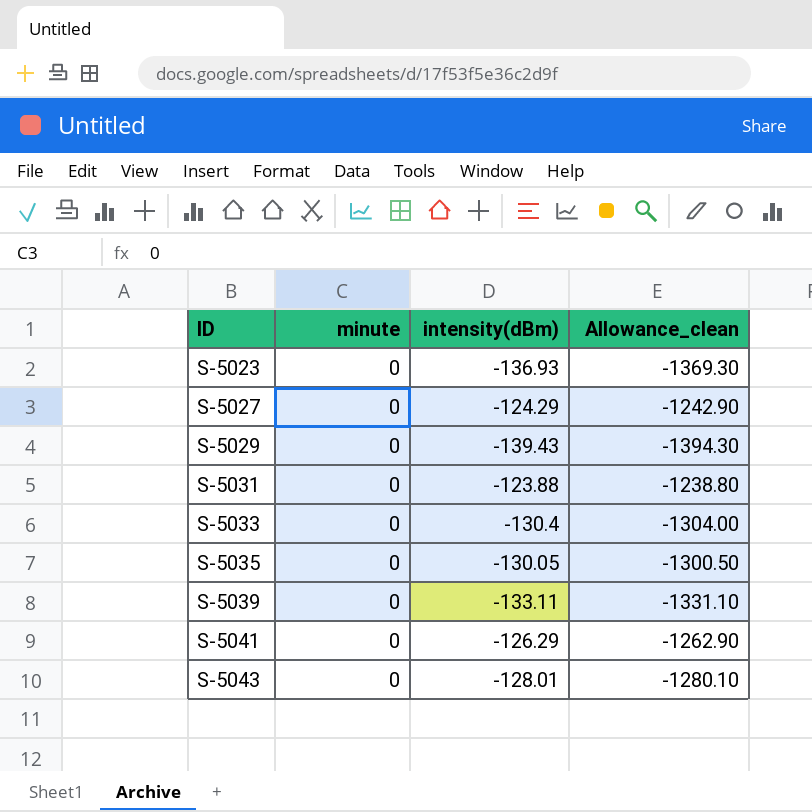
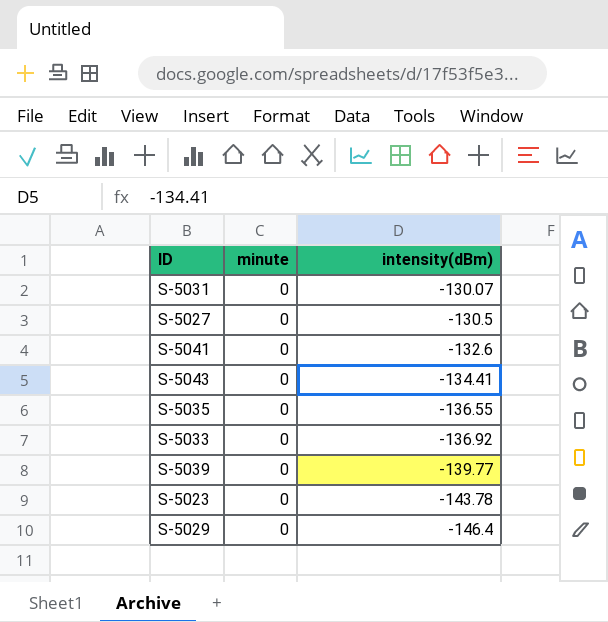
row order: ID ascending -> intensity(dBm) descending
column Allowance_clean | formula: [intensity(dBm)] * 10 -> none
S-5031 | intensity(dBm): -123.88 -> -130.07
S-5027 | intensity(dBm): -124.29 -> -130.5
S-5041 | intensity(dBm): -126.29 -> -132.6
S-5043 | intensity(dBm): -128.01 -> -134.41
S-5035 | intensity(dBm): -130.05 -> -136.55
S-5033 | intensity(dBm): -130.4 -> -136.92
S-5039 | intensity(dBm): -133.11 -> -139.77
S-5023 | intensity(dBm): -136.93 -> -143.78
S-5029 | intensity(dBm): -139.43 -> -146.4

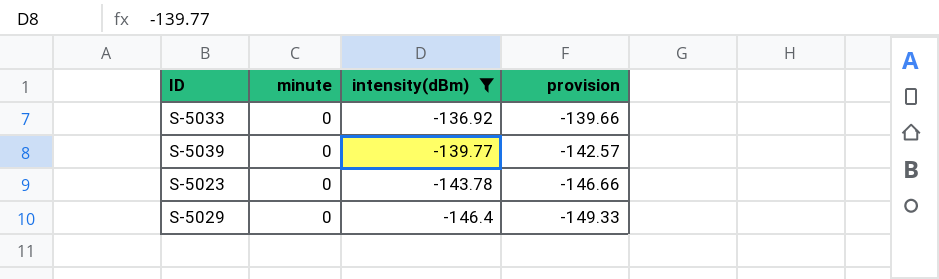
filter: none -> intensity(dBm) <= -136.92
column provision | formula: none -> [intensity(dBm)] * 1.02

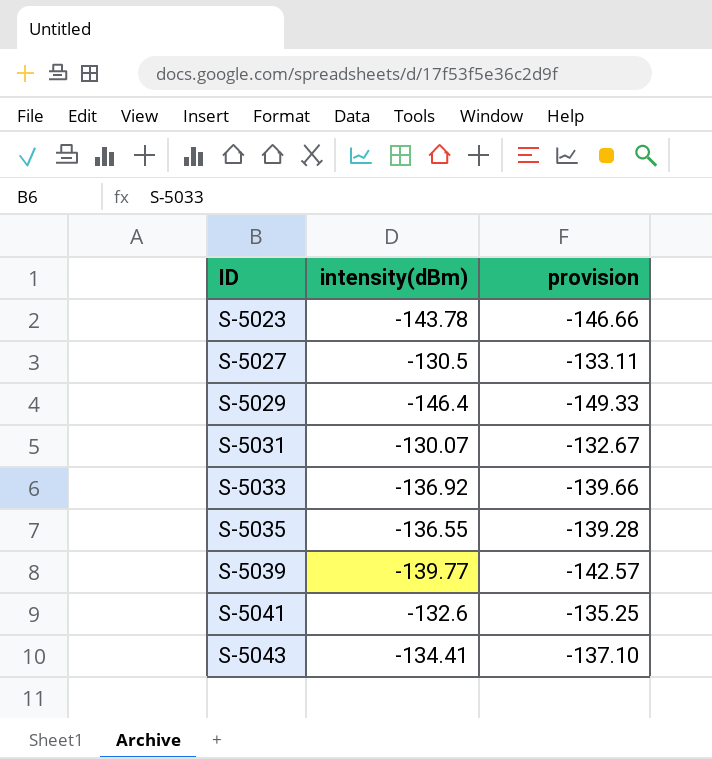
filter: intensity(dBm) <= -136.92 -> none
row order: intensity(dBm) descending -> ID ascending
column minute | position: 2 -> none

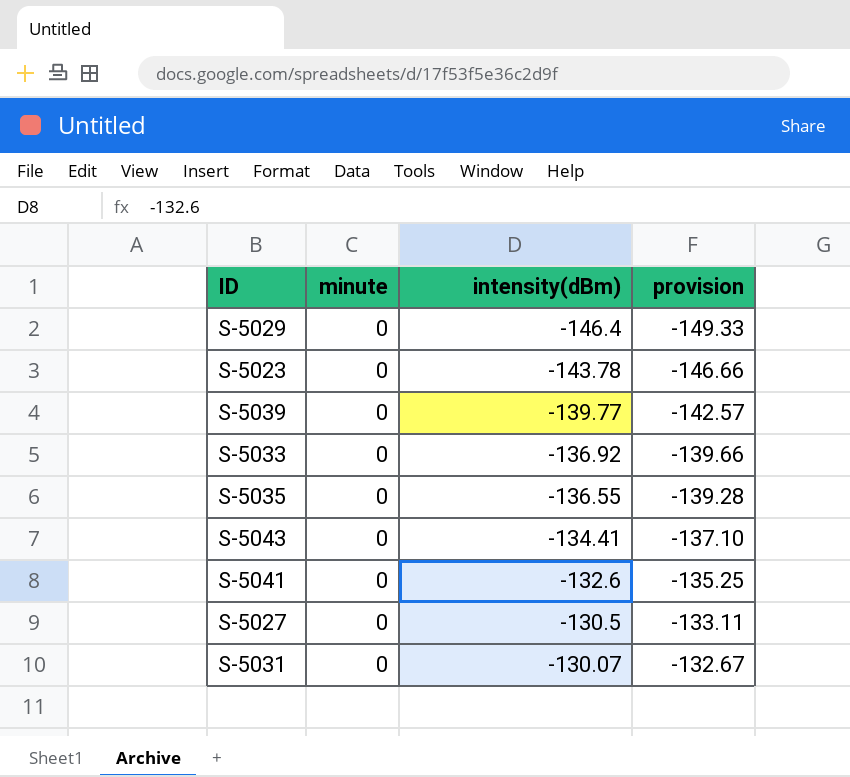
row order: ID ascending -> intensity(dBm) ascending
column minute | position: none -> 2

